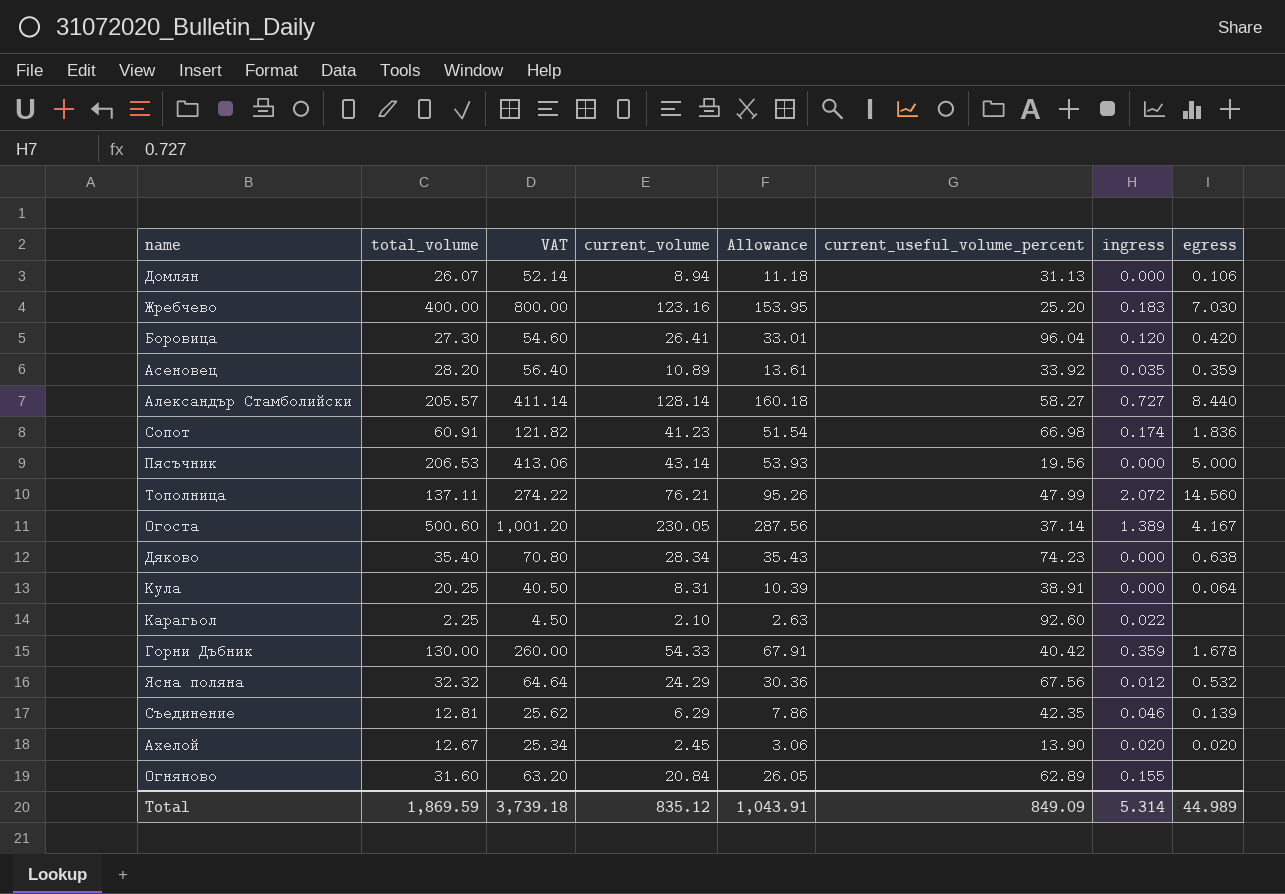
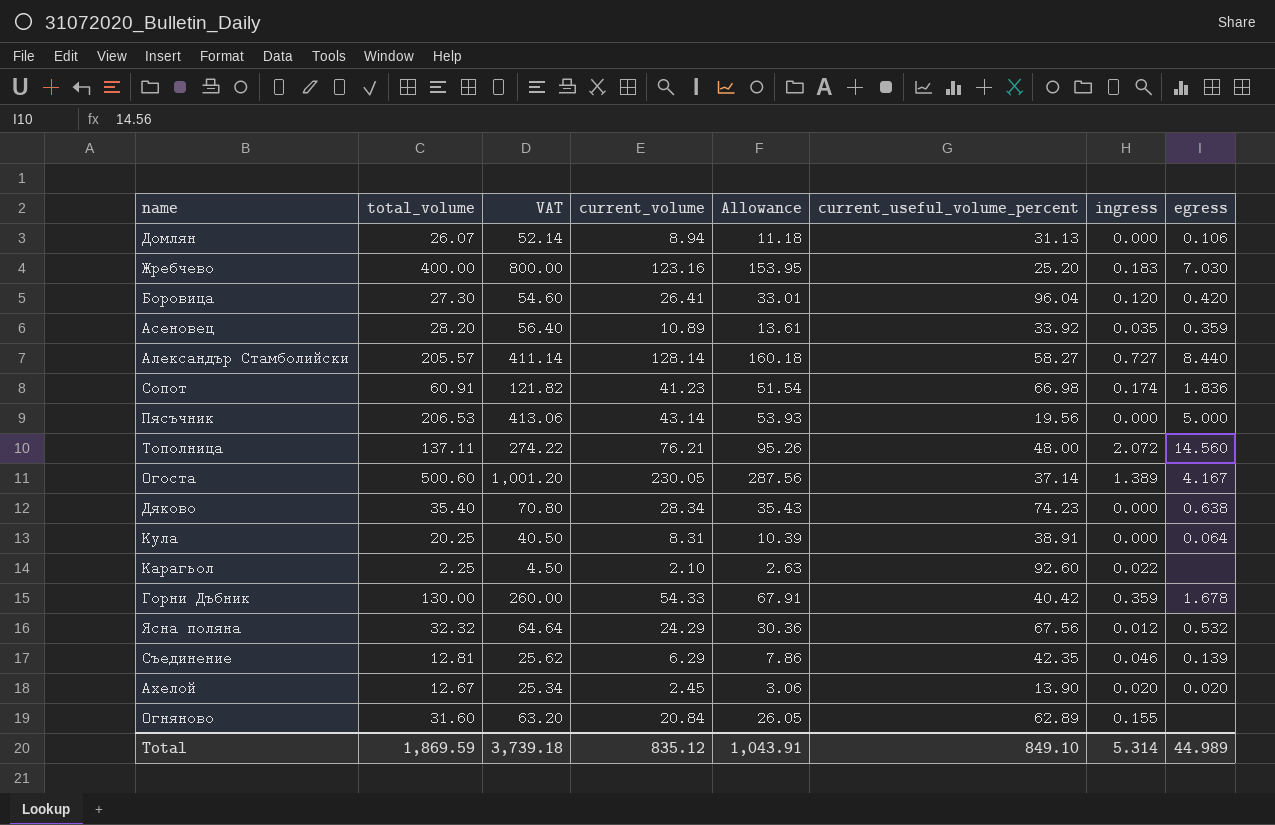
Тополница | current_useful_volume_percent: 47.99 -> 48.00
Total | current_useful_volume_percent: 849.09 -> 849.10

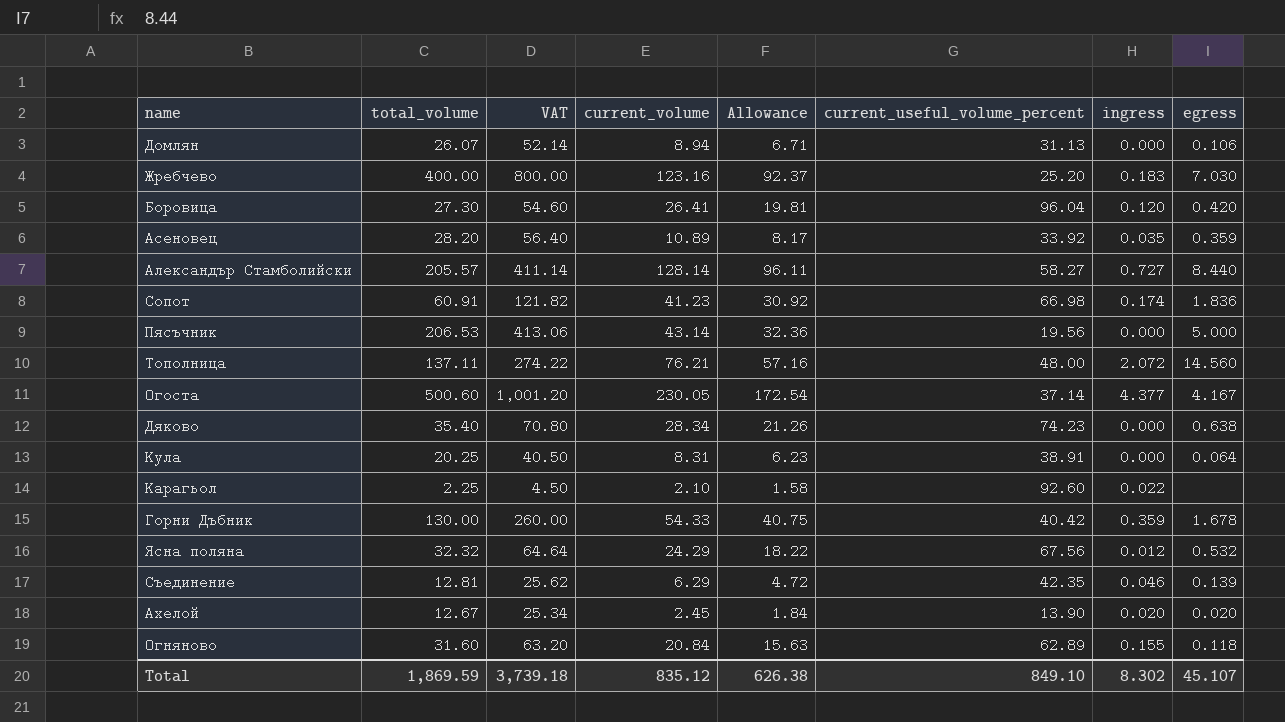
column Allowance | formula: [current_volume] * 1.25 -> [current_volume] * 0.75
Огоста | ingress: 1.389 -> 4.377
Огняново | egress: none -> 0.118
Total | Allowance: 1,043.91 -> 626.38
Total | ingress: 5.314 -> 8.302
Total | egress: 44.989 -> 45.107

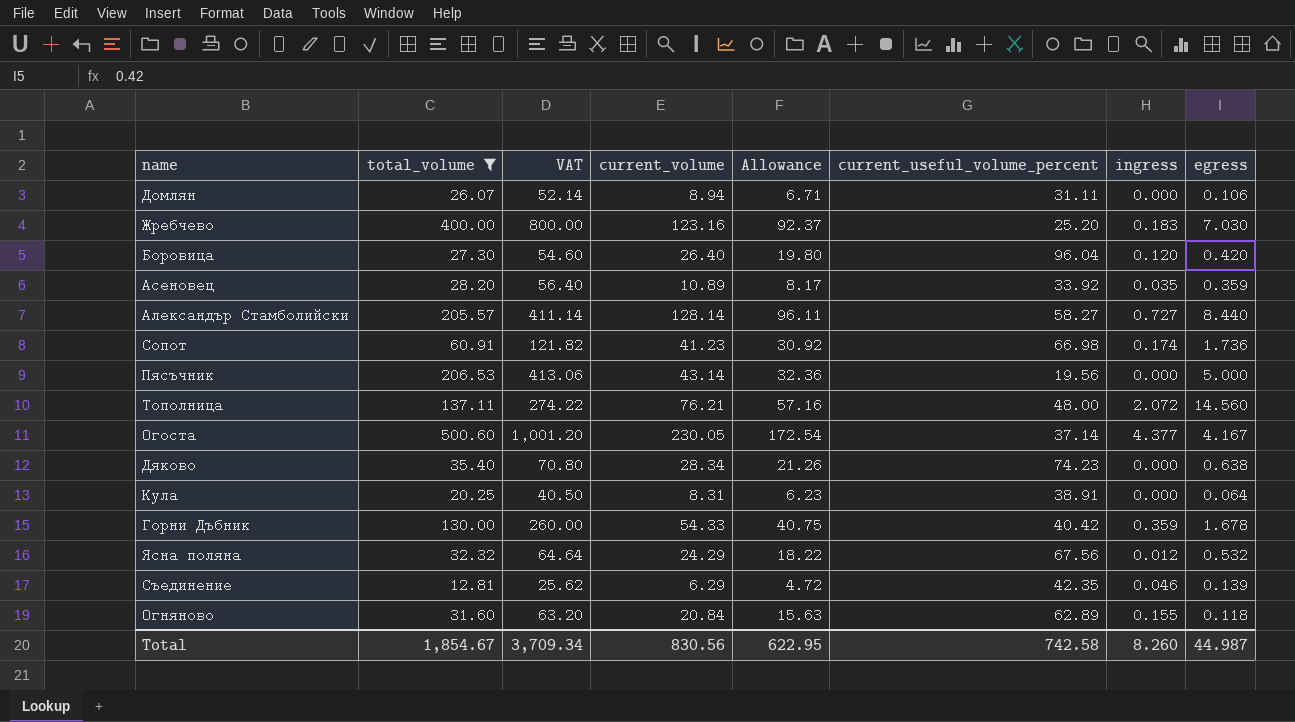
filter: none -> total_volume >= 12.81
Домлян | current_useful_volume_percent: 31.13 -> 31.11
Боровица | current_volume: 26.41 -> 26.40
Боровица | Allowance: 19.81 -> 19.80
Сопот | egress: 1.836 -> 1.736
Total | total_volume: 1,869.59 -> 1,854.67
Total | VAT: 3,739.18 -> 3,709.34
Total | current_volume: 835.12 -> 830.56
Total | Allowance: 626.38 -> 622.95
Total | current_useful_volume_percent: 849.10 -> 742.58
Total | ingress: 8.302 -> 8.260
Total | egress: 45.107 -> 44.987

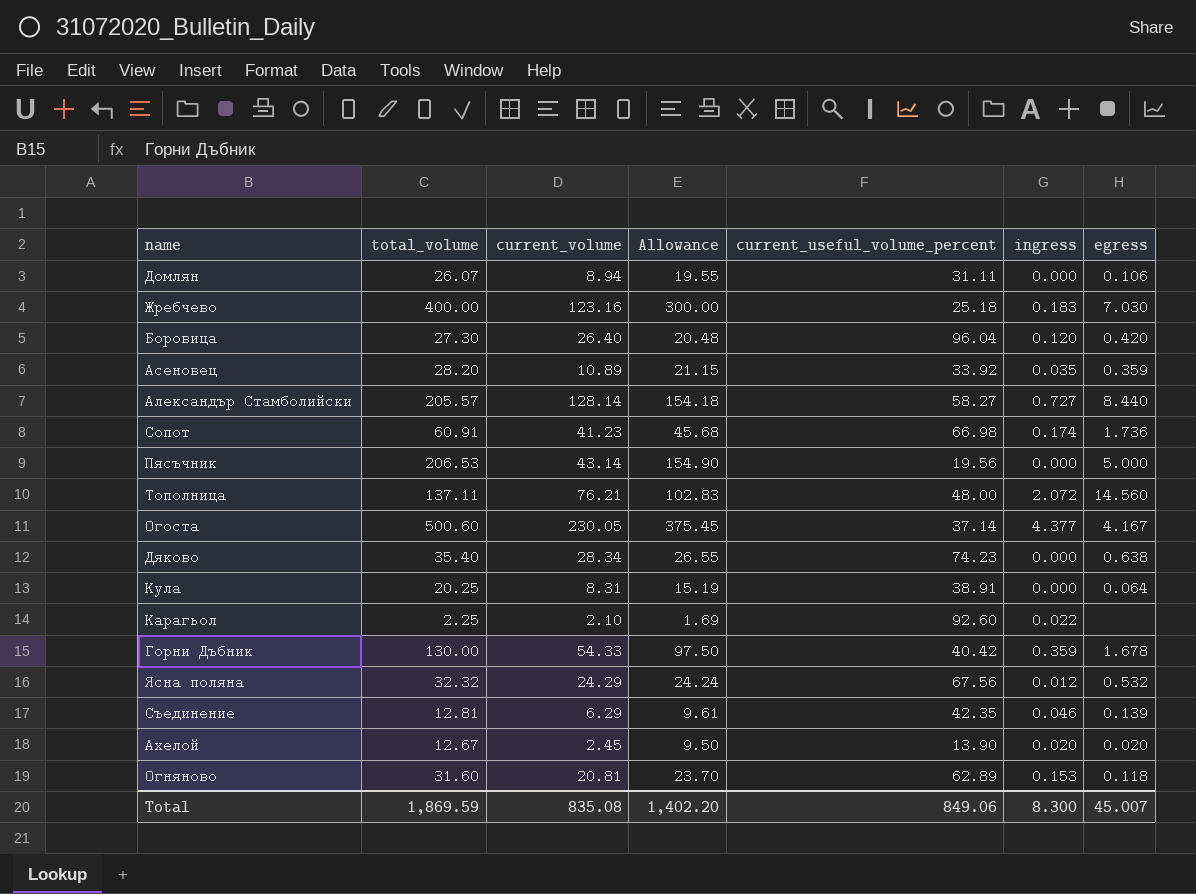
filter: total_volume >= 12.81 -> none
column VAT | formula: [total_volume] * 2 -> none
column Allowance | formula: [current_volume] * 0.75 -> [total_volume] * 0.75
Жребчево | current_useful_volume_percent: 25.20 -> 25.18
Огняново | current_volume: 20.84 -> 20.81
Огняново | ingress: 0.155 -> 0.153
Total | total_volume: 1,854.67 -> 1,869.59
Total | current_volume: 830.56 -> 835.08
Total | Allowance: 622.95 -> 1,402.20
Total | current_useful_volume_percent: 742.58 -> 849.06
Total | ingress: 8.260 -> 8.300
Total | egress: 44.987 -> 45.007

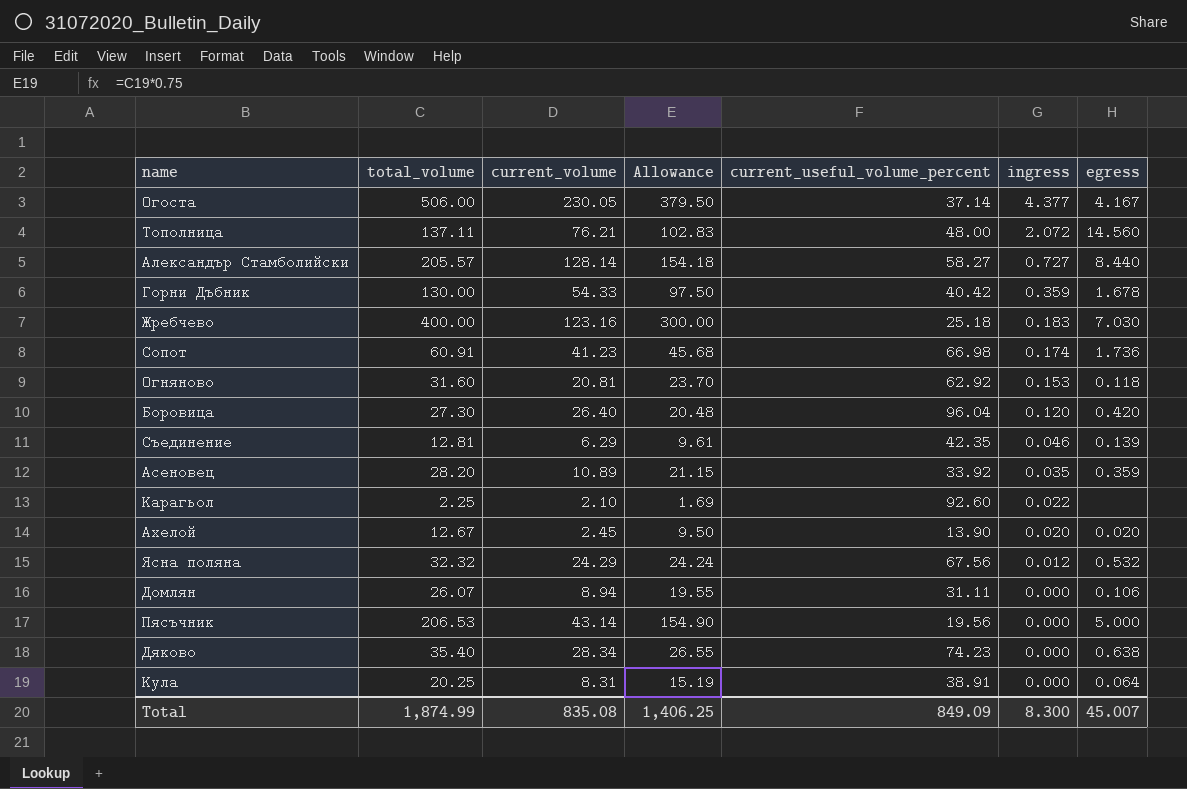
row order: none -> ingress descending
Огоста | total_volume: 500.60 -> 506.00
Огоста | Allowance: 375.45 -> 379.50
Огняново | current_useful_volume_percent: 62.89 -> 62.92
Total | total_volume: 1,869.59 -> 1,874.99
Total | Allowance: 1,402.20 -> 1,406.25
Total | current_useful_volume_percent: 849.06 -> 849.09

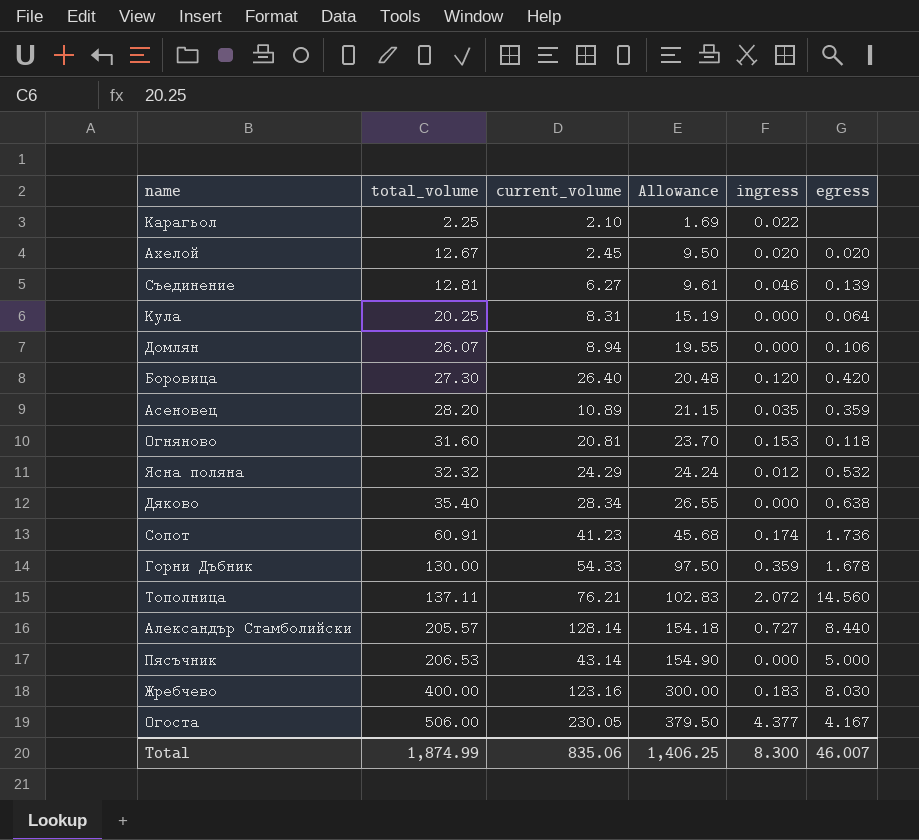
row order: ingress descending -> total_volume ascending
column current_useful_volume_percent | position: 5 -> none
Съединение | current_volume: 6.29 -> 6.27
Жребчево | egress: 7.030 -> 8.030
Total | current_volume: 835.08 -> 835.06
Total | egress: 45.007 -> 46.007

